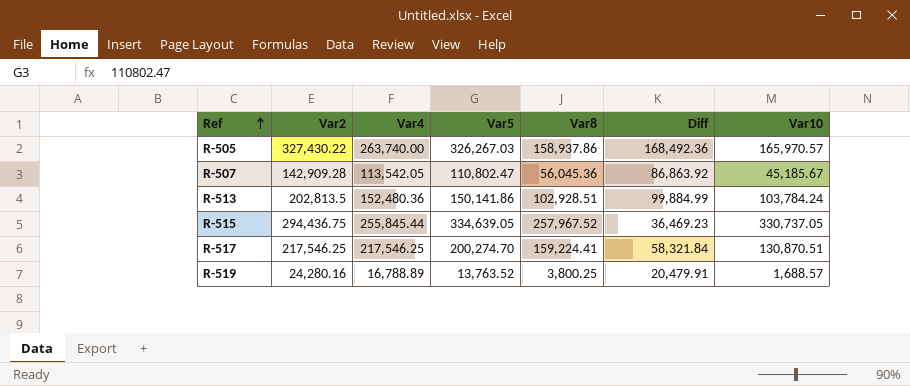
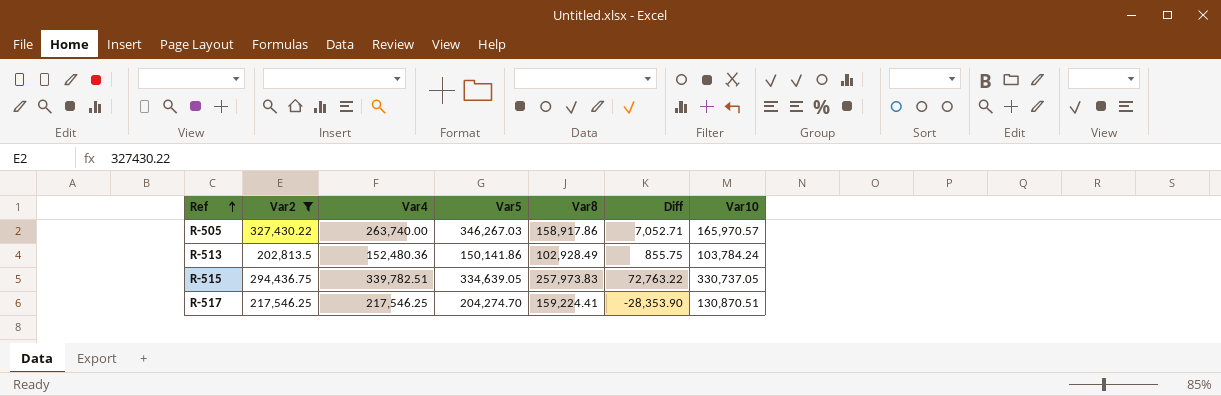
filter: none -> Var2 >= 202,813.5
column Diff | formula: [Var2] - [Var8] -> [Var10] - [Var8]
R-505 | Var5: 326,267.03 -> 346,267.03
R-505 | Var8: 158,937.86 -> 158,917.86
R-513 | Var8: 102,928.51 -> 102,928.49
R-515 | Var4: 255,845.44 -> 339,782.51
R-515 | Var8: 257,967.52 -> 257,973.83
R-517 | Var5: 200,274.70 -> 204,274.70

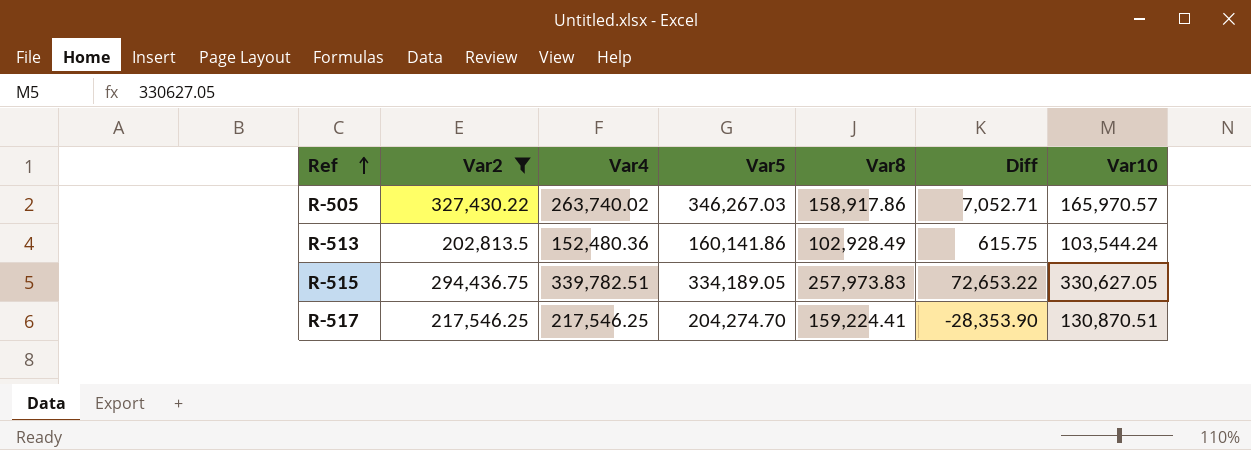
R-505 | Var4: 263,740.00 -> 263,740.02
R-513 | Var5: 150,141.86 -> 160,141.86
R-513 | Diff: 855.75 -> 615.75
R-513 | Var10: 103,784.24 -> 103,544.24
R-515 | Var5: 334,639.05 -> 334,189.05
R-515 | Diff: 72,763.22 -> 72,653.22
R-515 | Var10: 330,737.05 -> 330,627.05

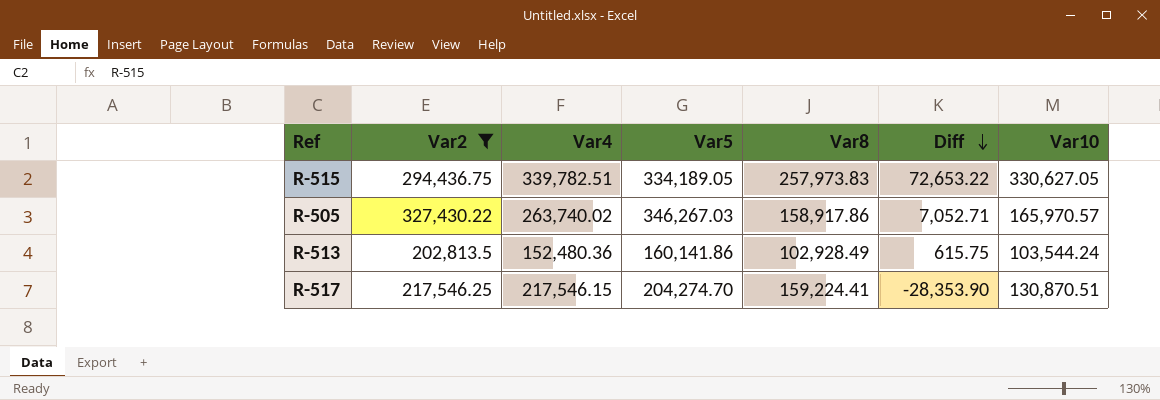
row order: Ref ascending -> Diff descending
R-517 | Var4: 217,546.25 -> 217,546.15

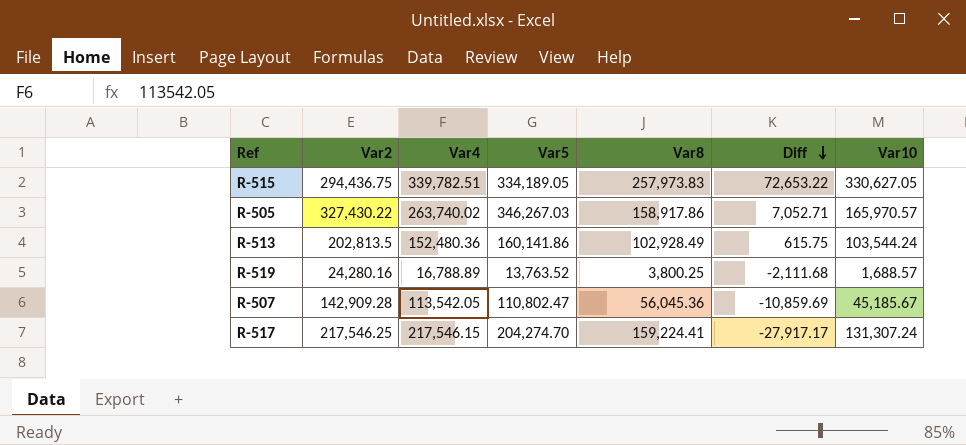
filter: Var2 >= 202,813.5 -> none
R-517 | Diff: -28,353.90 -> -27,917.17
R-517 | Var10: 130,870.51 -> 131,307.24

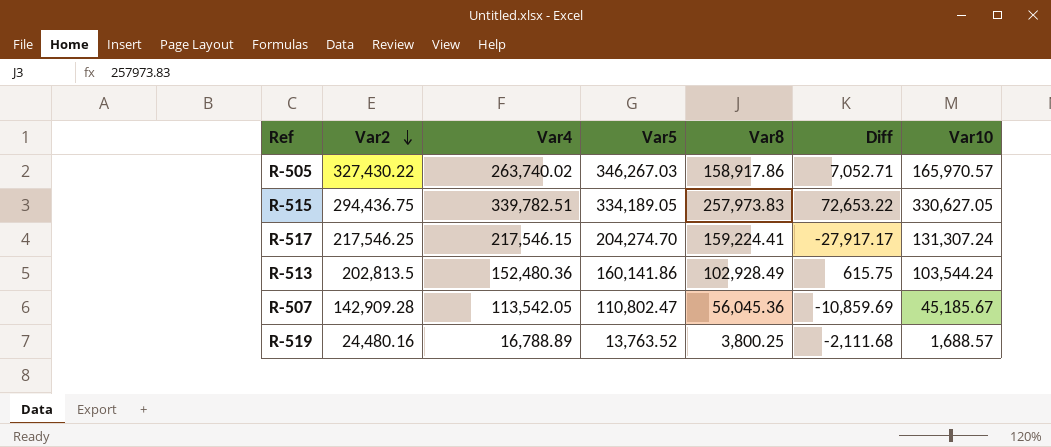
row order: Diff descending -> Var2 descending
R-519 | Var2: 24,280.16 -> 24,480.16

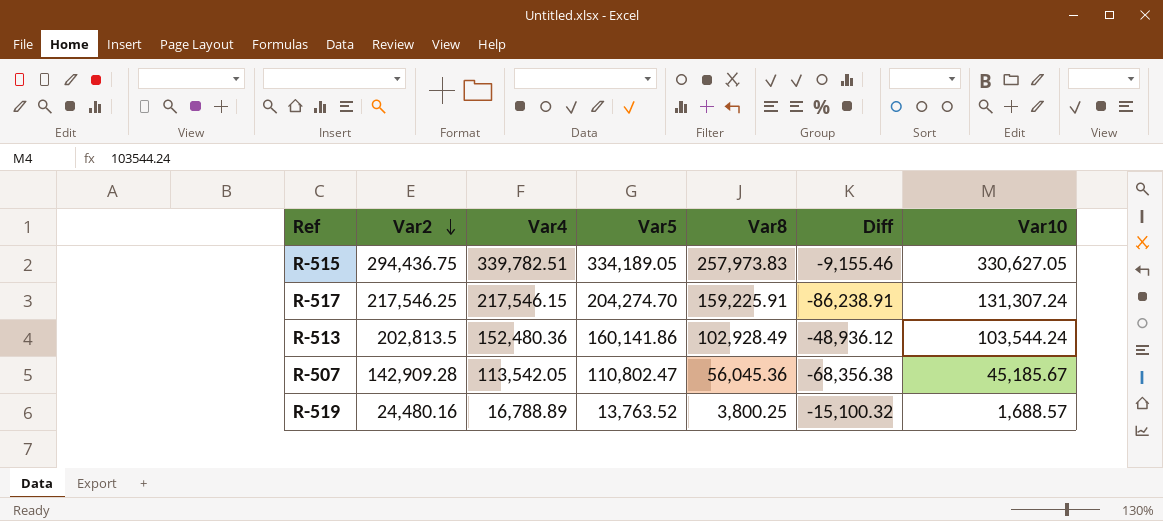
column Diff | formula: [Var10] - [Var8] -> [Var10] - [Var4]
row R-505: 327,430.22 | 263,740.02 | 346,267.03 | 158,917.86 | 7,052.71 | 165,970.57 -> none
R-517 | Var8: 159,224.41 -> 159,225.91

